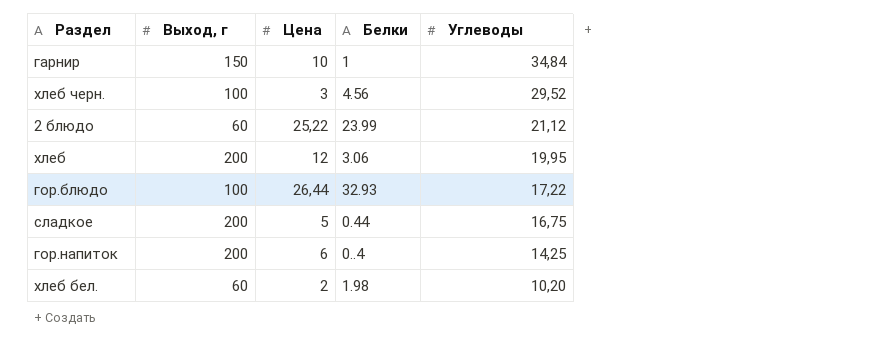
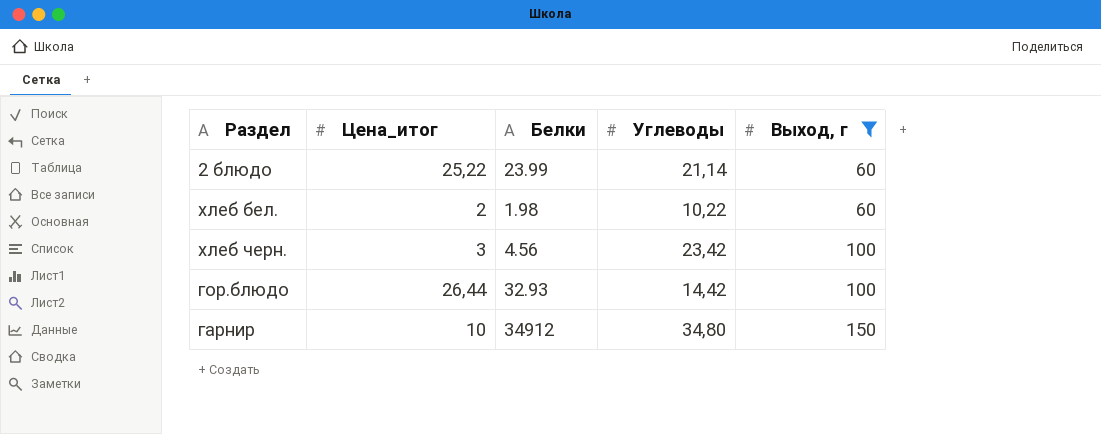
filter: none -> Выход, г != 200
row order: Углеводы descending -> Выход, г ascending
column name: Цена -> Цена_итог
column Выход, г | position: 2 -> 5
2 блюдо | Углеводы: 21,12 -> 21,14
хлеб бел. | Углеводы: 10,20 -> 10,22
хлеб черн. | Углеводы: 29,52 -> 23,42
гор.блюдо | Углеводы: 17,22 -> 14,42
гарнир | Белки: 1 -> 34912
гарнир | Углеводы: 34,84 -> 34,80

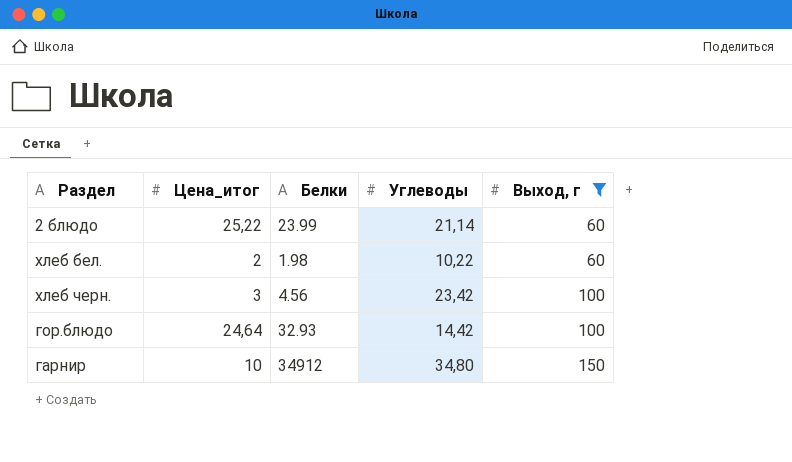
гор.блюдо | Цена_итог: 26,44 -> 24,64

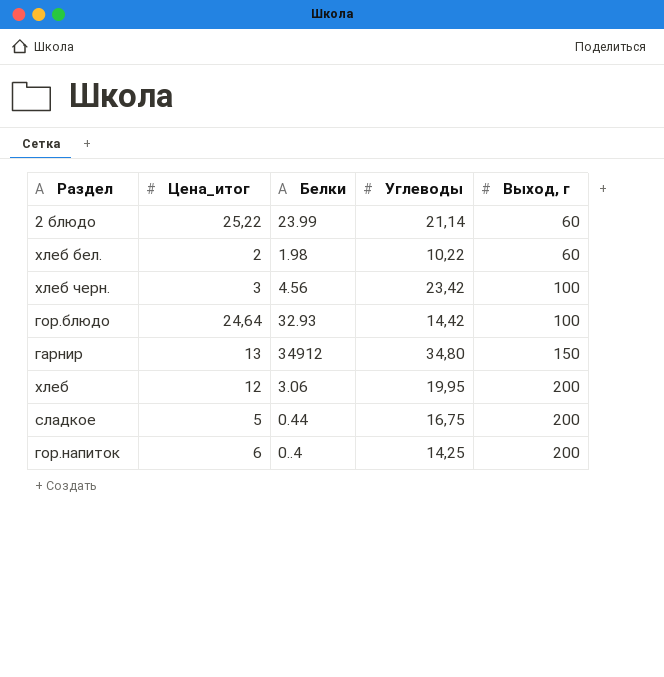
filter: Выход, г != 200 -> none
гарнир | Цена_итог: 10 -> 13

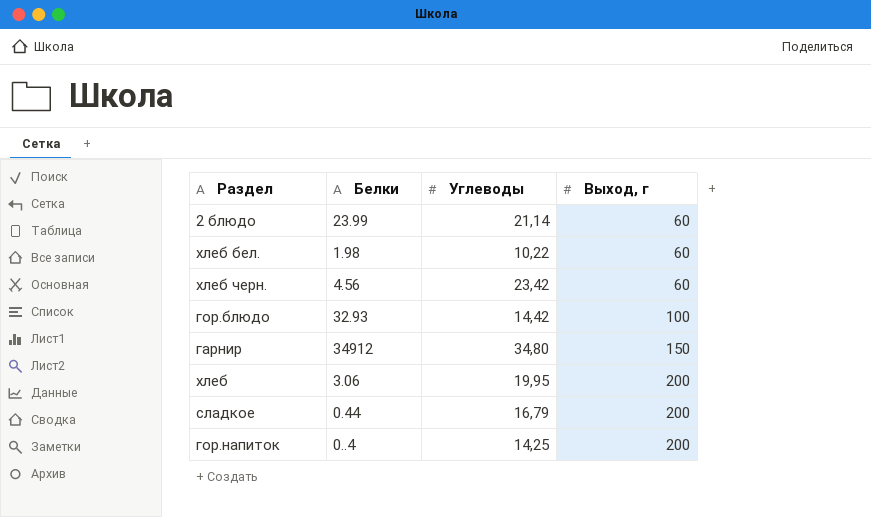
column Цена_итог | position: 2 -> none
хлеб черн. | Выход, г: 100 -> 60
сладкое | Углеводы: 16,75 -> 16,79

